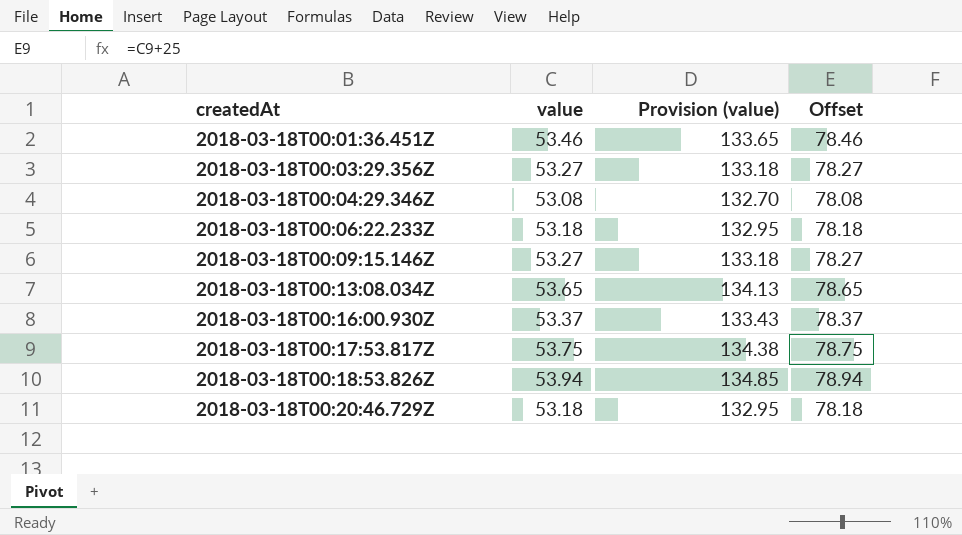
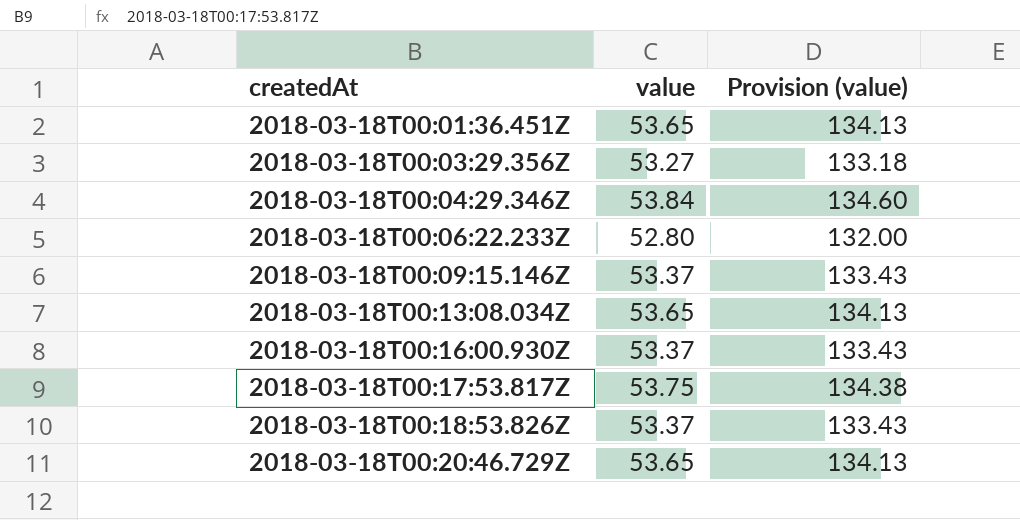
column Offset | formula: [value] + 25 -> none
2018-03-18T00:01:36.451Z | value: 53.46 -> 53.65
2018-03-18T00:01:36.451Z | Provision (value): 133.65 -> 134.13
2018-03-18T00:04:29.346Z | value: 53.08 -> 53.84
2018-03-18T00:04:29.346Z | Provision (value): 132.70 -> 134.60
2018-03-18T00:06:22.233Z | value: 53.18 -> 52.80
2018-03-18T00:06:22.233Z | Provision (value): 132.95 -> 132.00
2018-03-18T00:09:15.146Z | value: 53.27 -> 53.37
2018-03-18T00:09:15.146Z | Provision (value): 133.18 -> 133.43
2018-03-18T00:18:53.826Z | value: 53.94 -> 53.37
2018-03-18T00:18:53.826Z | Provision (value): 134.85 -> 133.43
2018-03-18T00:20:46.729Z | value: 53.18 -> 53.65
2018-03-18T00:20:46.729Z | Provision (value): 132.95 -> 134.13

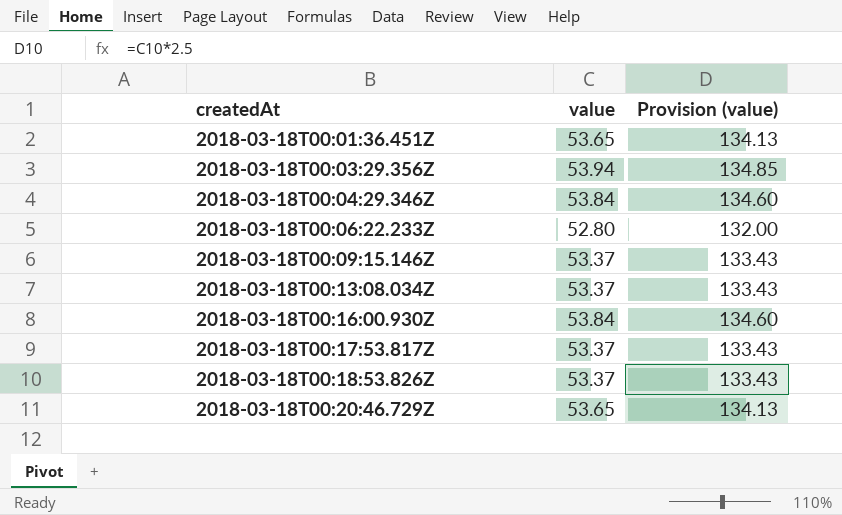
2018-03-18T00:03:29.356Z | value: 53.27 -> 53.94
2018-03-18T00:03:29.356Z | Provision (value): 133.18 -> 134.85
2018-03-18T00:13:08.034Z | value: 53.65 -> 53.37
2018-03-18T00:13:08.034Z | Provision (value): 134.13 -> 133.43
2018-03-18T00:16:00.930Z | value: 53.37 -> 53.84
2018-03-18T00:16:00.930Z | Provision (value): 133.43 -> 134.60
2018-03-18T00:17:53.817Z | value: 53.75 -> 53.37
2018-03-18T00:17:53.817Z | Provision (value): 134.38 -> 133.43

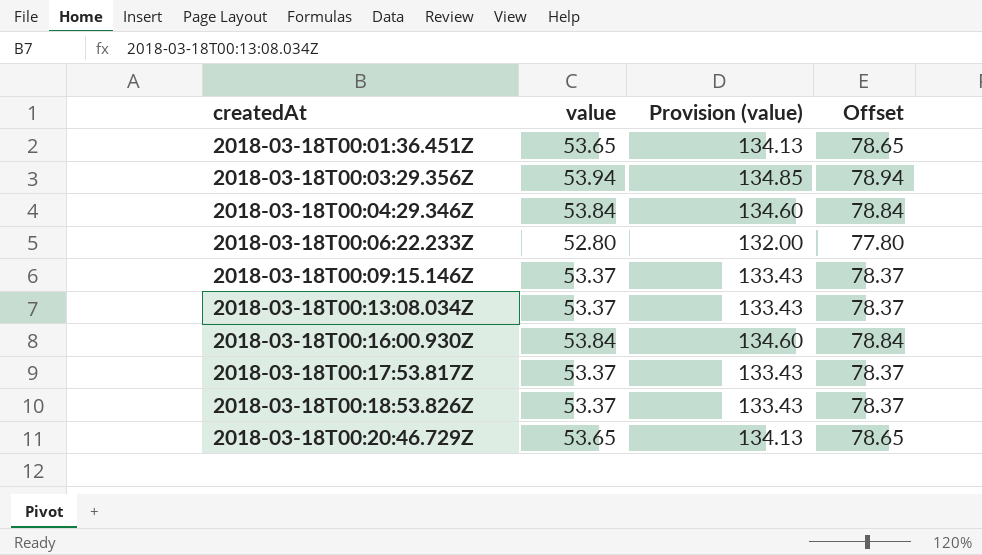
column Offset | formula: none -> [value] + 25

